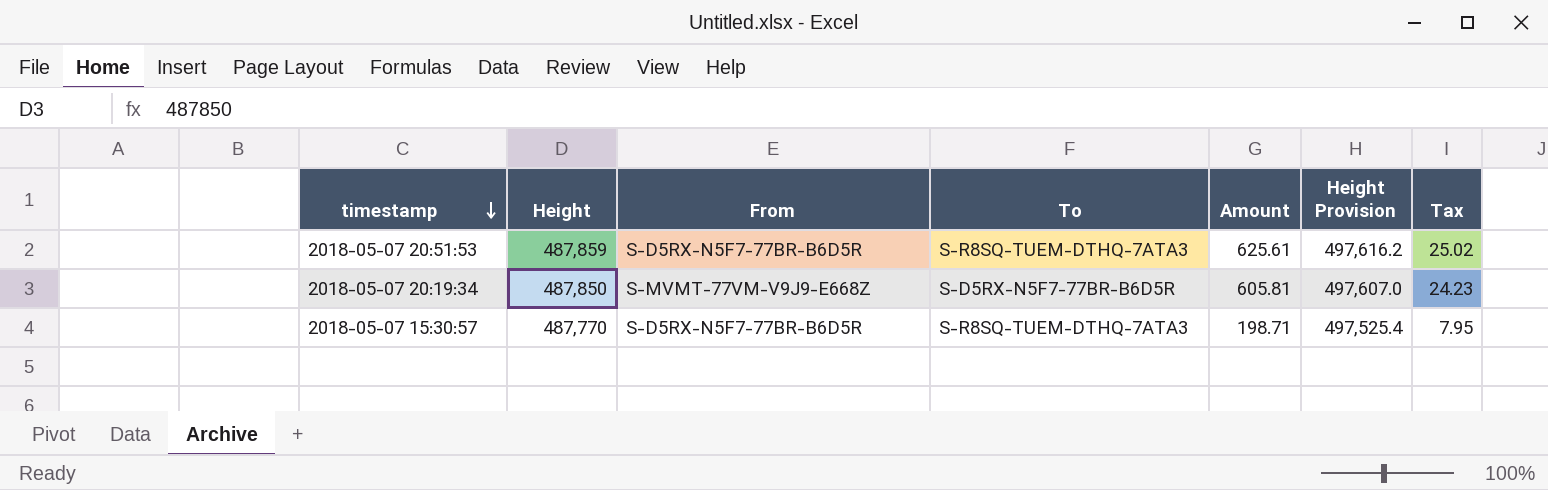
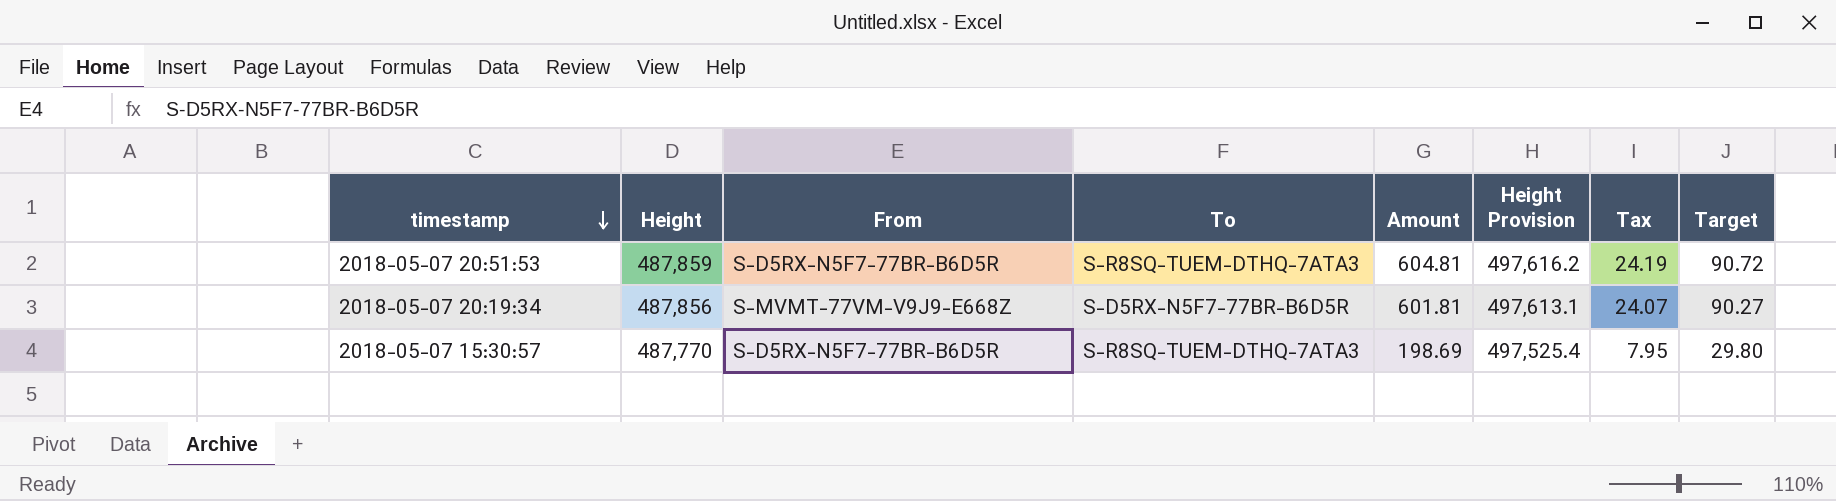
column Target | formula: none -> [Amount] * 0.15
2018-05-07 20:51:53 | Amount: 625.61 -> 604.81
2018-05-07 20:51:53 | Tax: 25.02 -> 24.19
2018-05-07 20:19:34 | Height: 487,850 -> 487,856
2018-05-07 20:19:34 | Amount: 605.81 -> 601.81
2018-05-07 20:19:34 | Height Provision: 497,607.0 -> 497,613.1
2018-05-07 20:19:34 | Tax: 24.23 -> 24.07
2018-05-07 15:30:57 | Amount: 198.71 -> 198.69

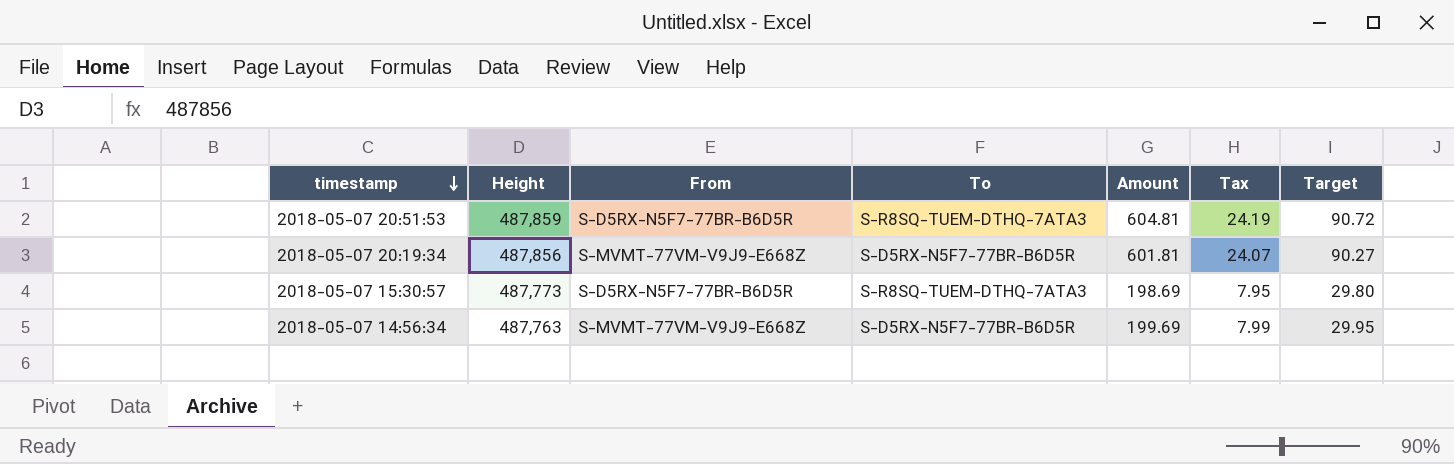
column Height Provision | formula: [Height] * 1.02 -> none
2018-05-07 15:30:57 | Height: 487,770 -> 487,773
row 2018-05-07 14:56:34: none -> 487,763 | S-MVMT-77VM-V9J9-E668Z | S-D5RX-N5F7-77BR-B6D5R | 199.69 | 7.99 | 29.95

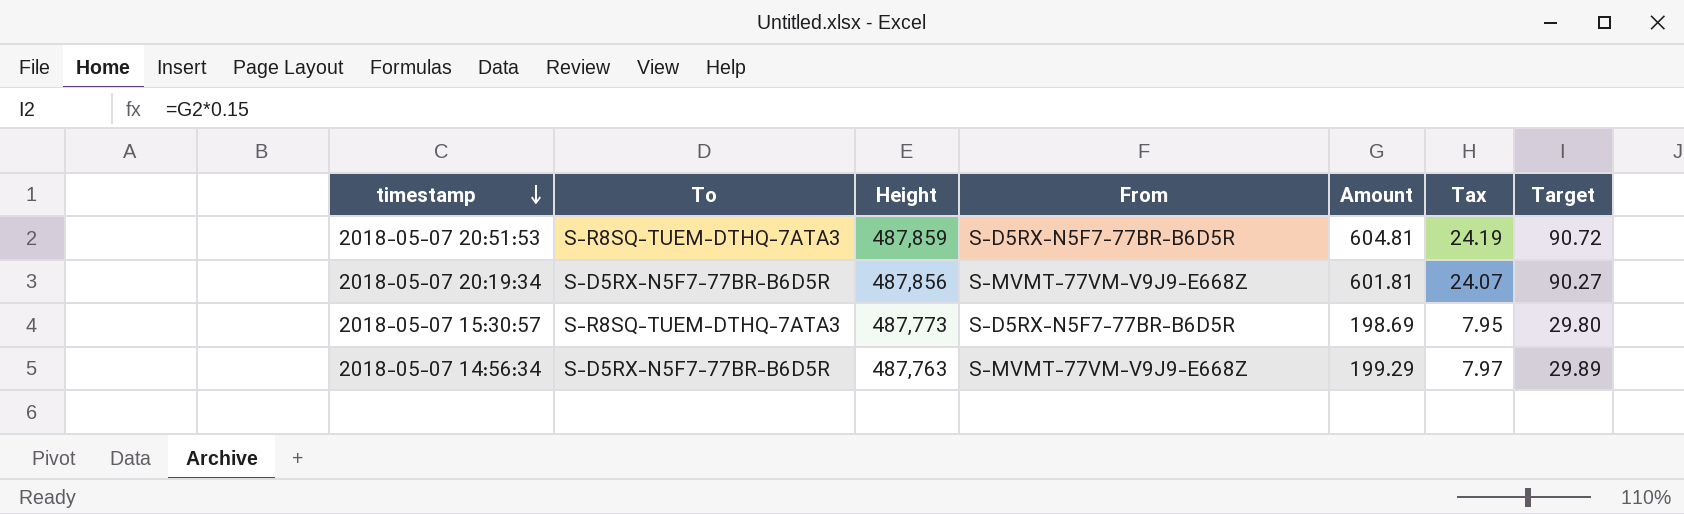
column To | position: 4 -> 2
2018-05-07 14:56:34 | Amount: 199.69 -> 199.29
2018-05-07 14:56:34 | Tax: 7.99 -> 7.97
2018-05-07 14:56:34 | Target: 29.95 -> 29.89

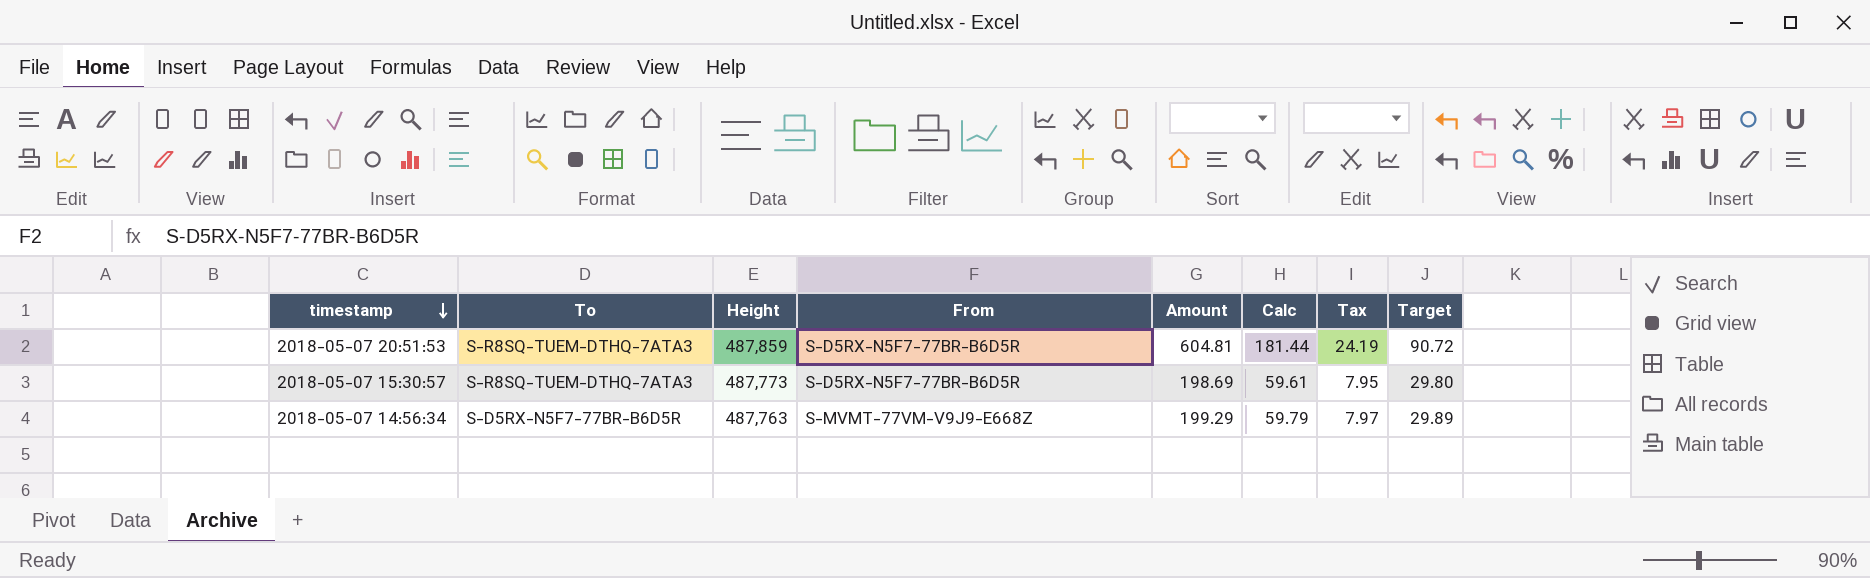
column Calc | formula: none -> [Amount] * 0.3
row 2018-05-07 20:19:34: S-D5RX-N5F7-77BR-B6D5R | 487,856 | S-MVMT-77VM-V9J9-E668Z | 601.81 | 24.07 | 90.27 -> none

